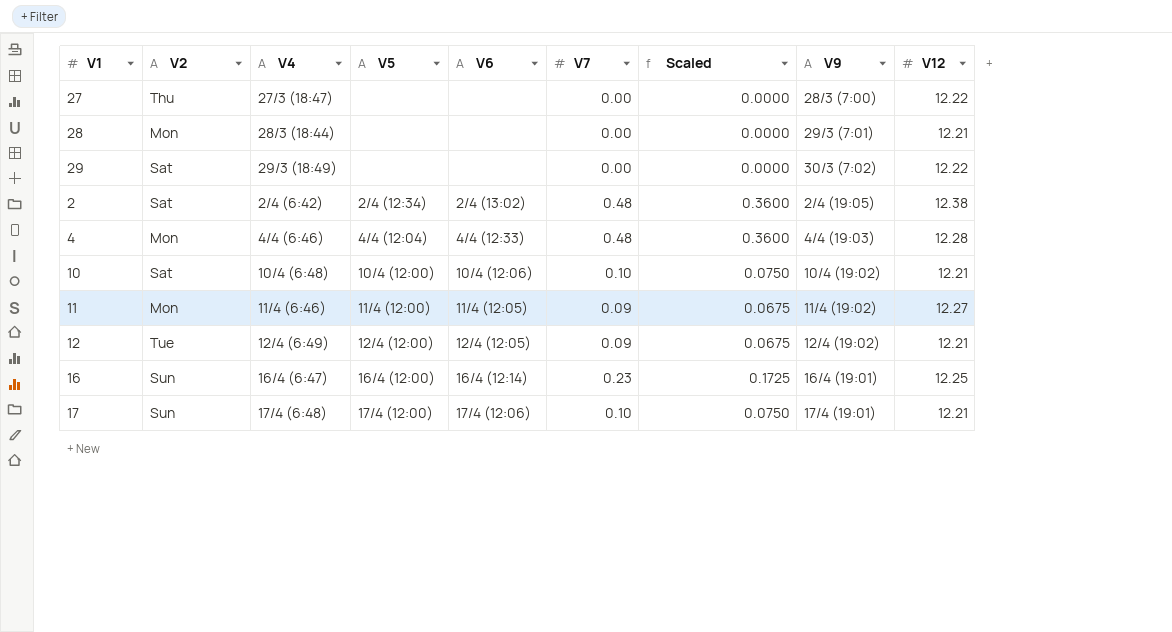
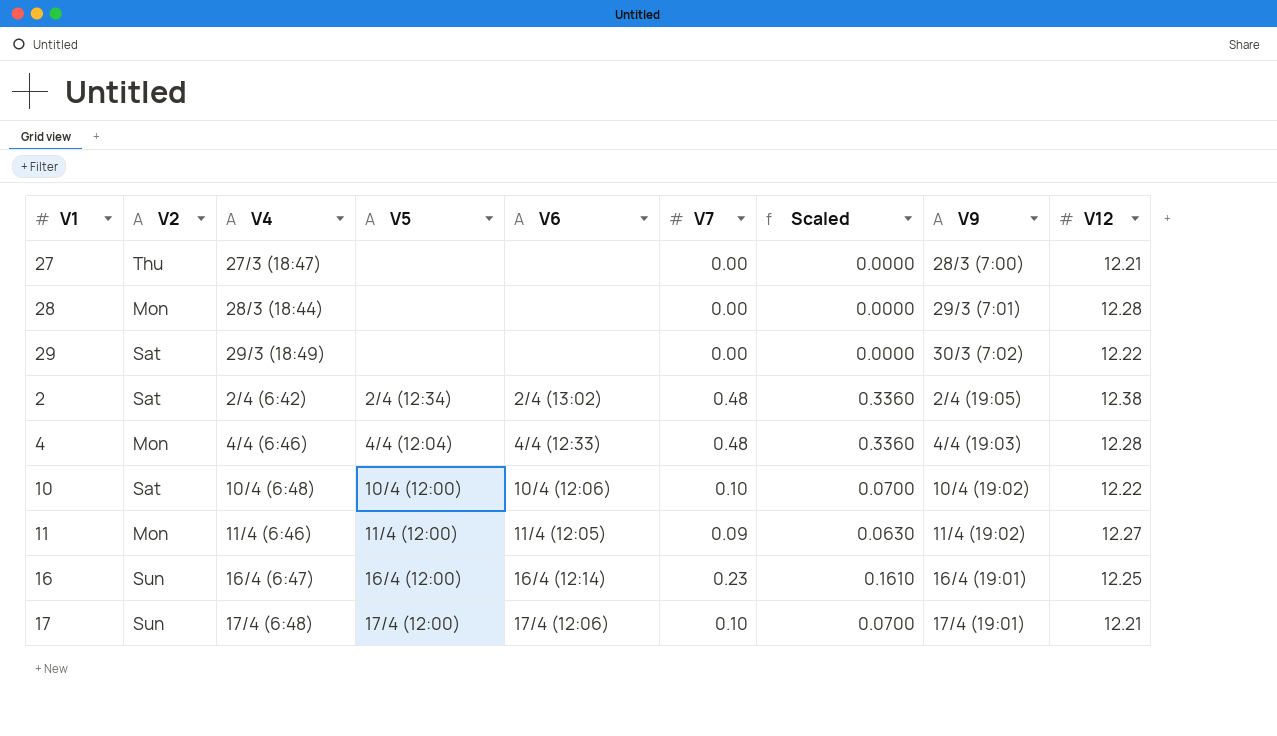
column Scaled | formula: [V7] * 0.75 -> [V7] * 0.7
row 12: Tue | 12/4 (6:49) | 12/4 (12:00) | 12/4 (12:05) | 0.09 | 0.0675 | 12/4 (19:02) | 12.21 -> none
27 | V12: 12.22 -> 12.21
28 | V12: 12.21 -> 12.28
10 | V12: 12.21 -> 12.22

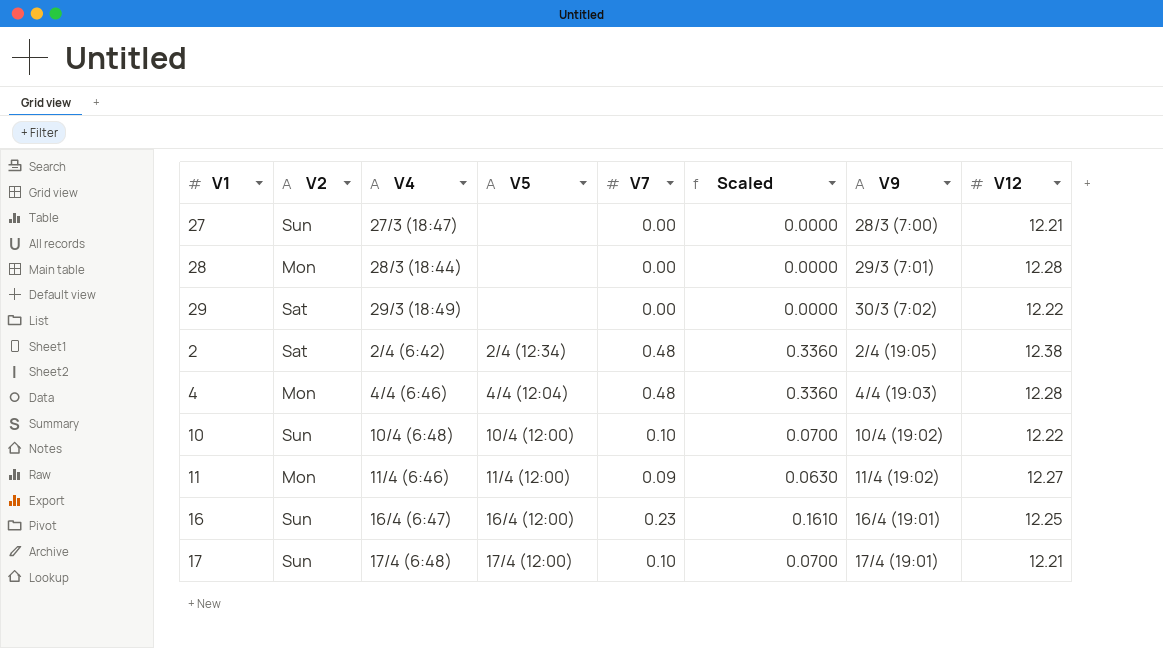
column V6 | position: 5 -> none
27 | V2: Thu -> Sun
10 | V2: Sat -> Sun

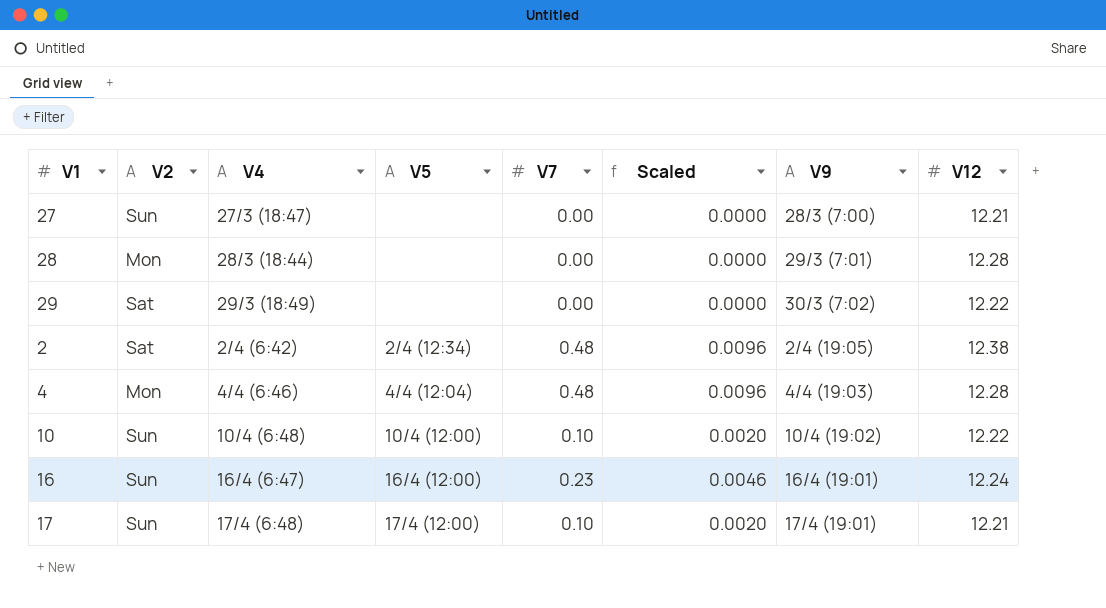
column Scaled | formula: [V7] * 0.7 -> [V7] * 0.02
row 11: Mon | 11/4 (6:46) | 11/4 (12:00) | 0.09 | 0.0630 | 11/4 (19:02) | 12.27 -> none
16 | V12: 12.25 -> 12.24

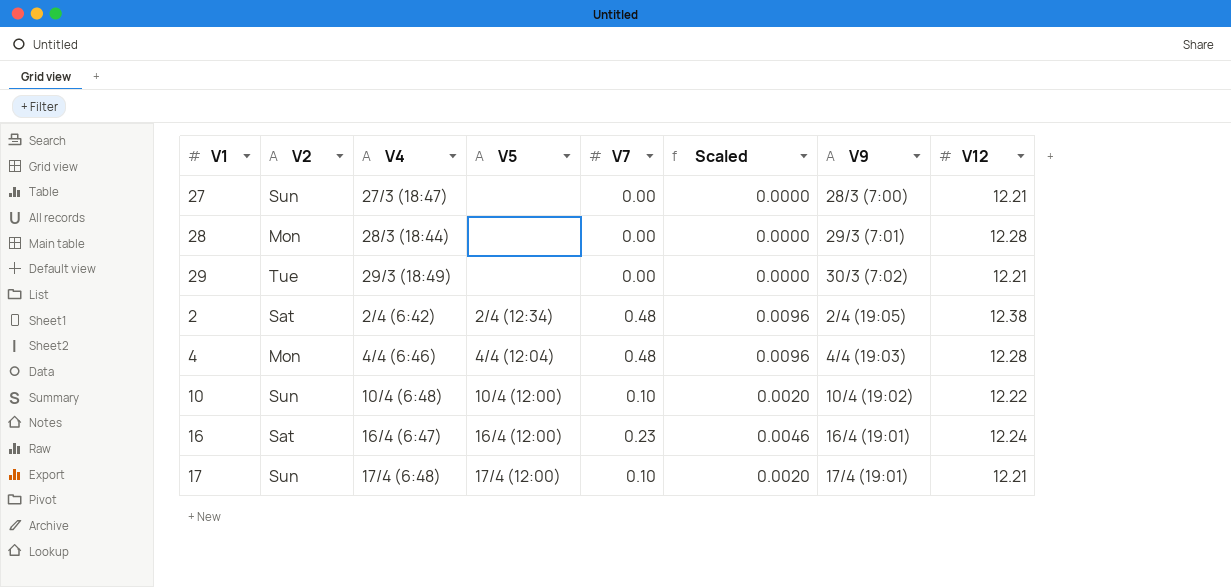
29 | V2: Sat -> Tue
29 | V12: 12.22 -> 12.21
16 | V2: Sun -> Sat

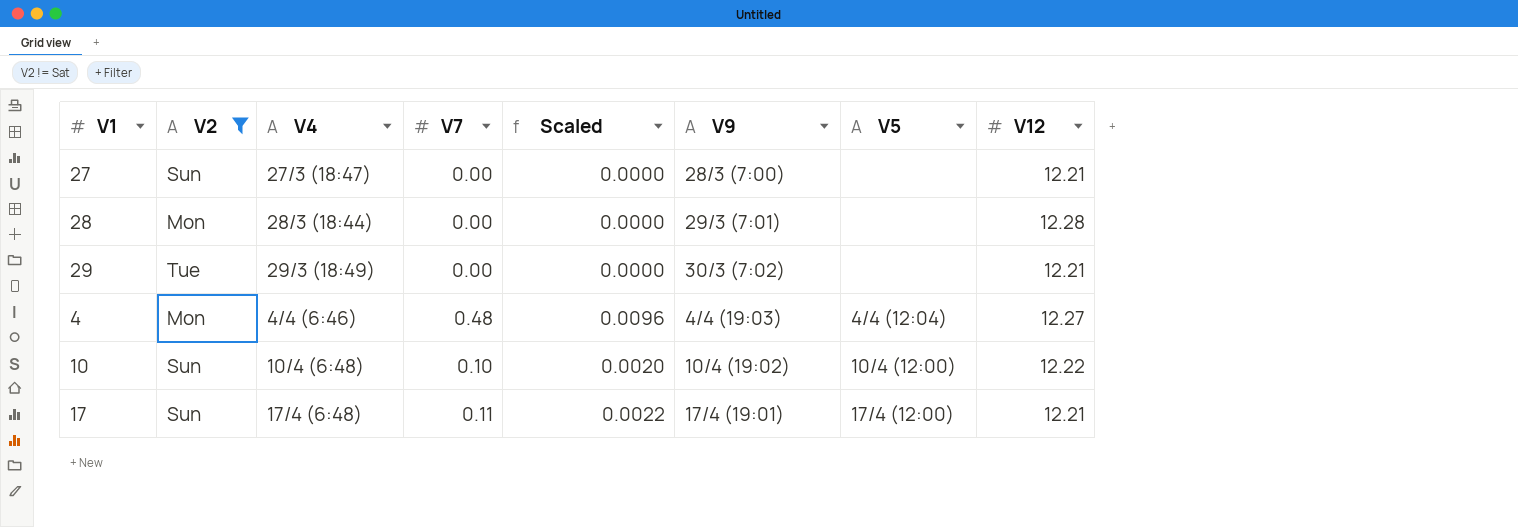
filter: none -> V2 != Sat
column V5 | position: 4 -> 7
4 | V12: 12.28 -> 12.27
17 | V7: 0.10 -> 0.11
17 | Scaled: 0.0020 -> 0.0022

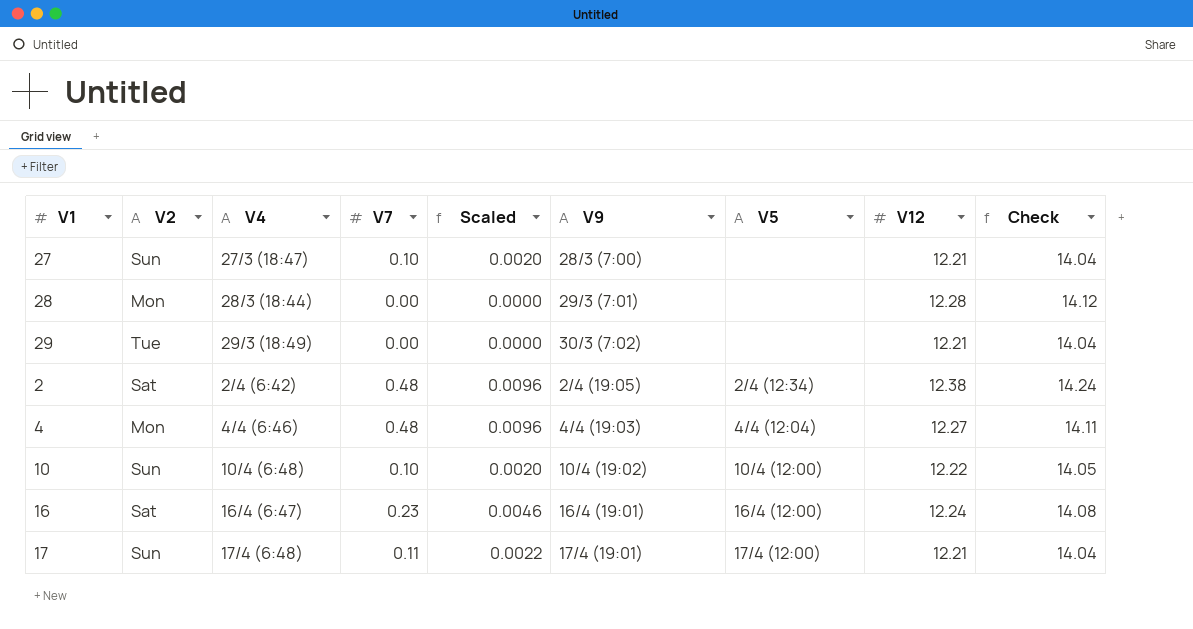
filter: V2 != Sat -> none
column Check | formula: none -> [V12] * 1.15
27 | V7: 0.00 -> 0.10
27 | Scaled: 0.0000 -> 0.0020

